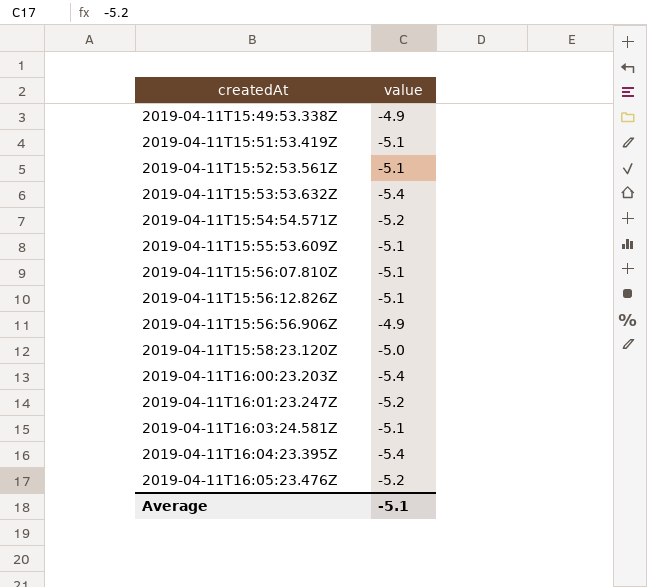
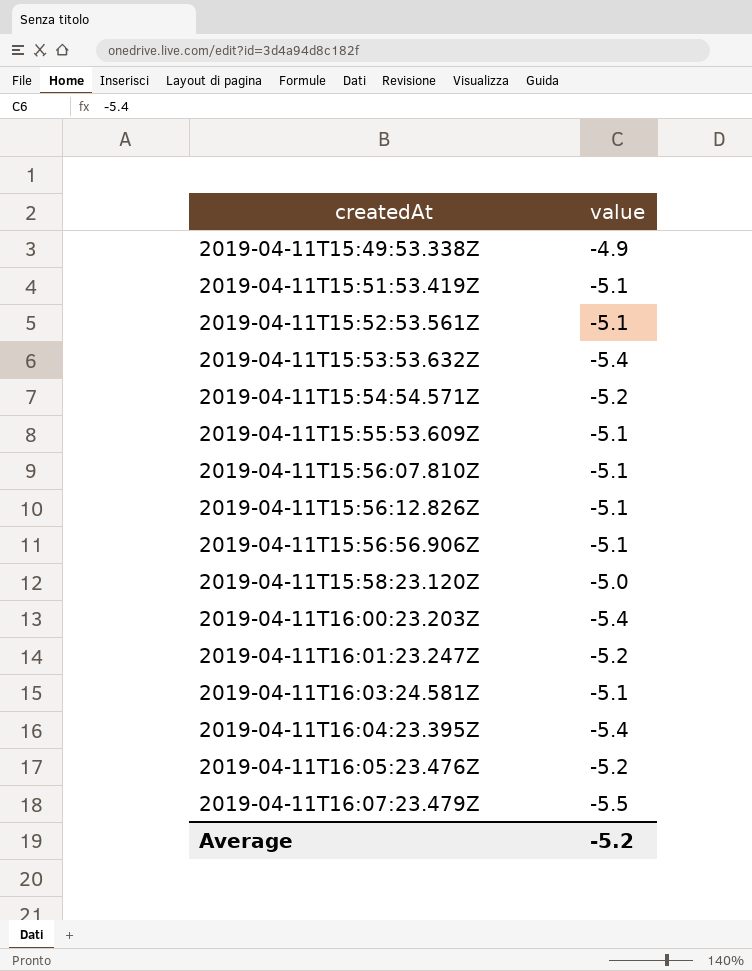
2019-04-11T15:56:56.906Z | value: -4.9 -> -5.1
row 2019-04-11T16:07:23.479Z: none -> -5.5
Average | value: -5.1 -> -5.2

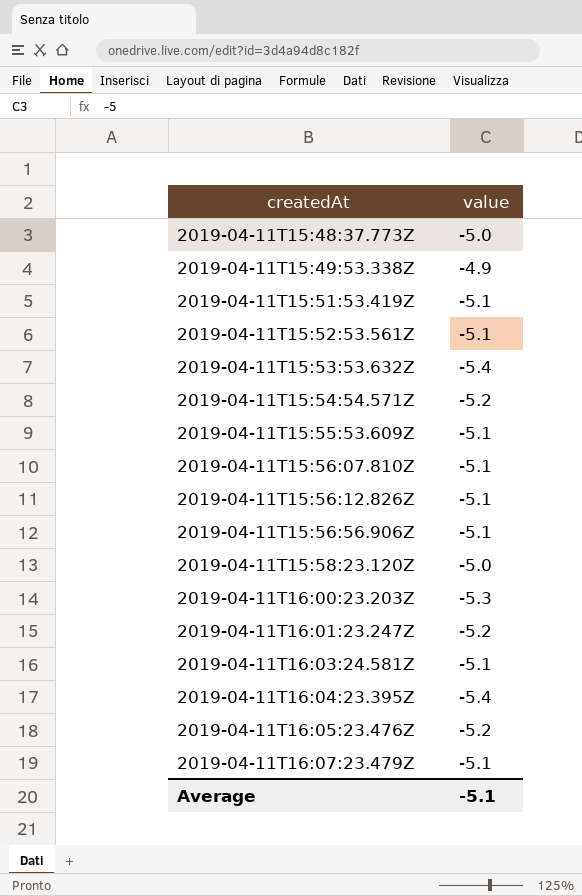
row 2019-04-11T15:48:37.773Z: none -> -5.0
2019-04-11T16:00:23.203Z | value: -5.4 -> -5.3
2019-04-11T16:07:23.479Z | value: -5.5 -> -5.1
Average | value: -5.2 -> -5.1

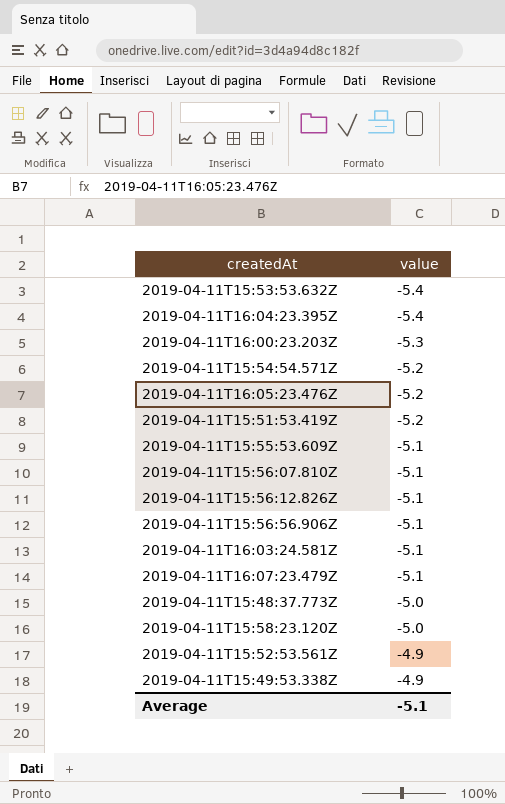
row order: createdAt ascending -> value ascending
row 2019-04-11T16:01:23.247Z: -5.2 -> none
2019-04-11T15:51:53.419Z | value: -5.1 -> -5.2
2019-04-11T15:52:53.561Z | value: -5.1 -> -4.9

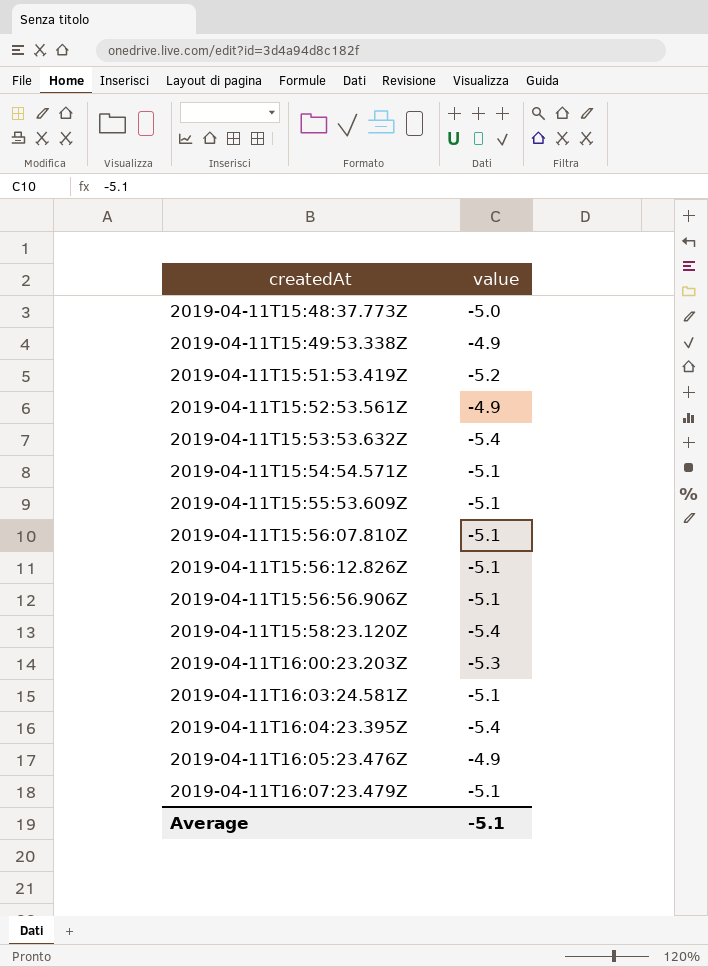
row order: value ascending -> createdAt ascending
2019-04-11T15:54:54.571Z | value: -5.2 -> -5.1
2019-04-11T15:58:23.120Z | value: -5.0 -> -5.4
2019-04-11T16:05:23.476Z | value: -5.2 -> -4.9

